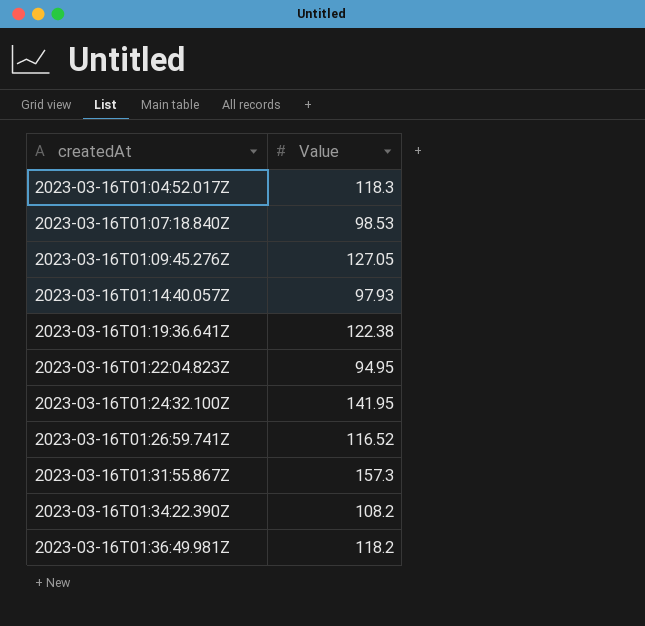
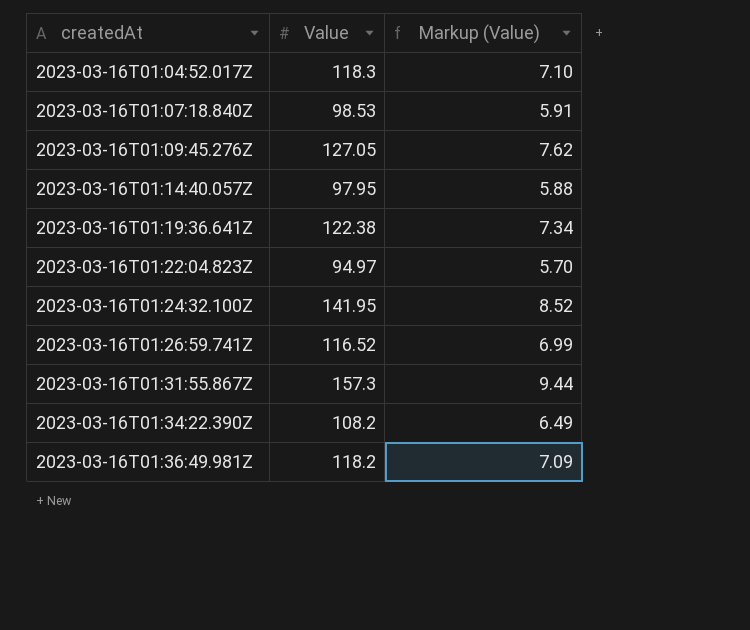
column Markup (Value) | formula: none -> [Value] * 0.06
2023-03-16T01:14:40.057Z | Value: 97.93 -> 97.95
2023-03-16T01:22:04.823Z | Value: 94.95 -> 94.97

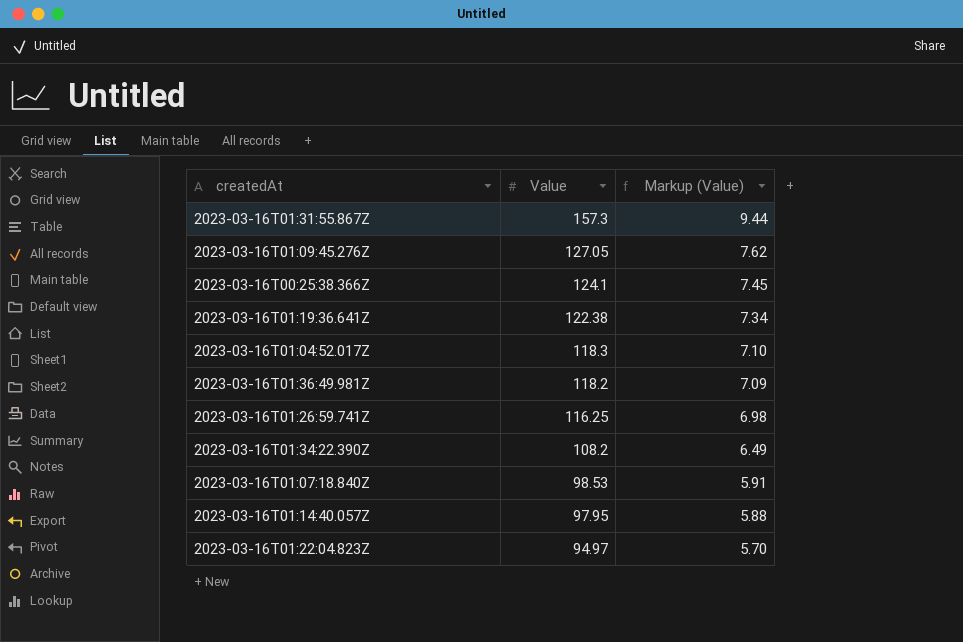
row order: createdAt ascending -> Value descending
row 2023-03-16T01:24:32.100Z: 141.95 | 8.52 -> none
row 2023-03-16T00:25:38.366Z: none -> 124.1 | 7.45
2023-03-16T01:26:59.741Z | Value: 116.52 -> 116.25
2023-03-16T01:26:59.741Z | Markup (Value): 6.99 -> 6.98

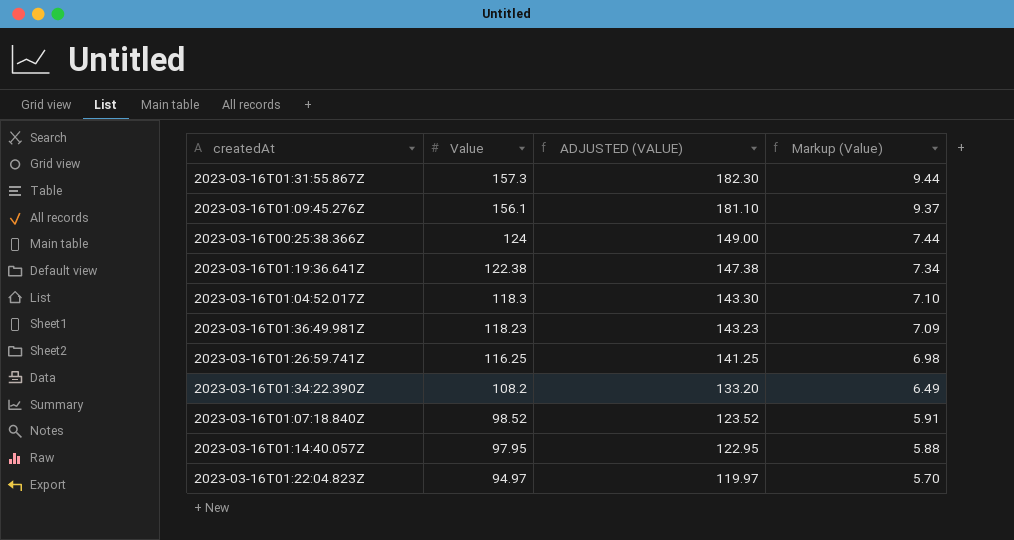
column ADJUSTED (VALUE) | formula: none -> [Value] + 25
2023-03-16T01:09:45.276Z | Value: 127.05 -> 156.1
2023-03-16T01:09:45.276Z | Markup (Value): 7.62 -> 9.37
2023-03-16T00:25:38.366Z | Value: 124.1 -> 124
2023-03-16T00:25:38.366Z | Markup (Value): 7.45 -> 7.44
2023-03-16T01:36:49.981Z | Value: 118.2 -> 118.23
2023-03-16T01:07:18.840Z | Value: 98.53 -> 98.52

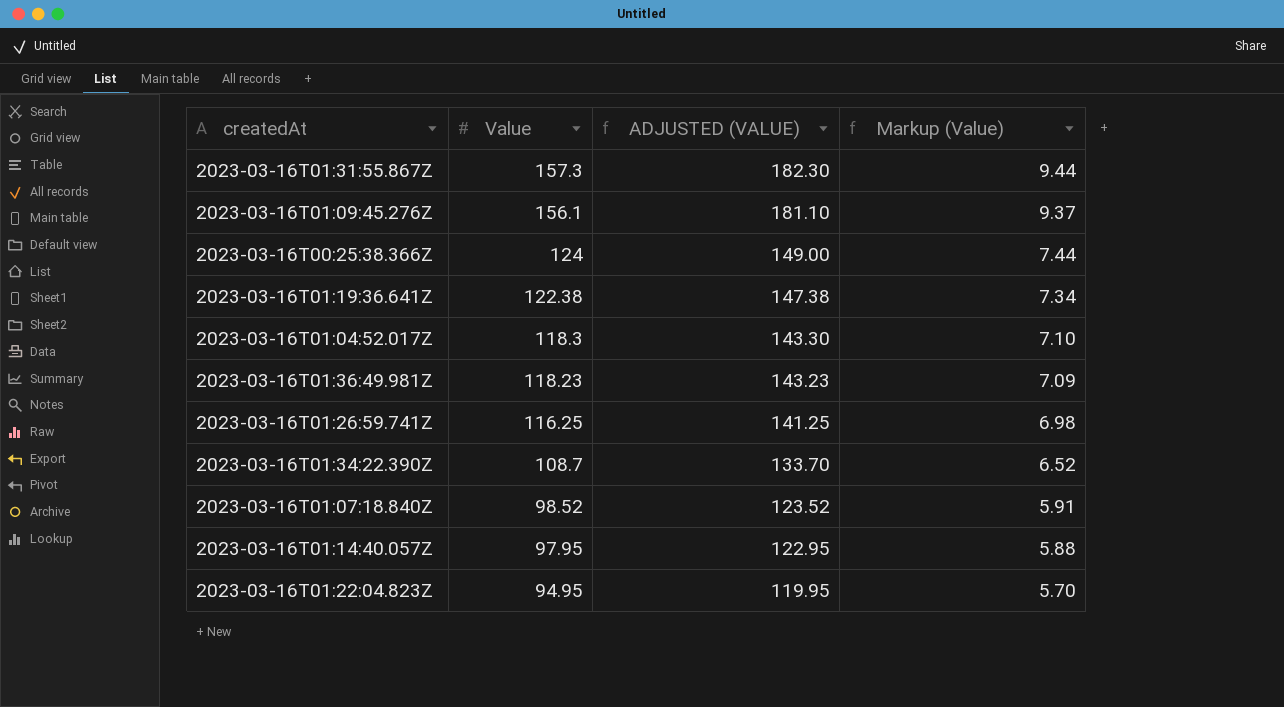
2023-03-16T01:34:22.390Z | Value: 108.2 -> 108.7
2023-03-16T01:34:22.390Z | ADJUSTED (VALUE): 133.20 -> 133.70
2023-03-16T01:34:22.390Z | Markup (Value): 6.49 -> 6.52
2023-03-16T01:22:04.823Z | Value: 94.97 -> 94.95
2023-03-16T01:22:04.823Z | ADJUSTED (VALUE): 119.97 -> 119.95

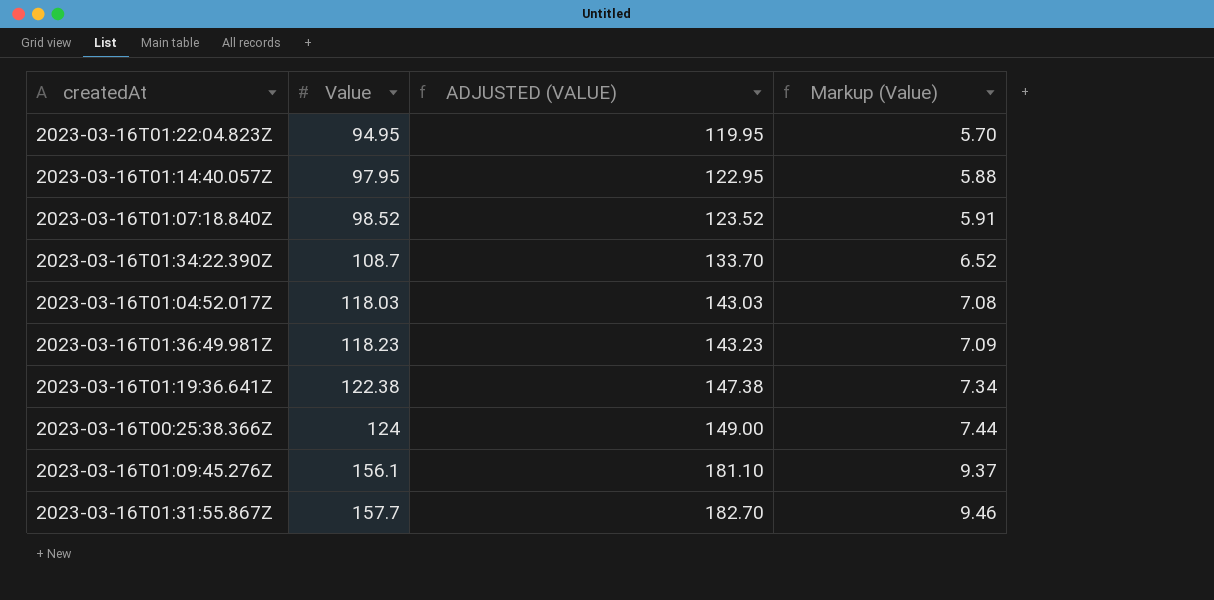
row order: Value descending -> Value ascending
row 2023-03-16T01:26:59.741Z: 116.25 | 141.25 | 6.98 -> none
2023-03-16T01:04:52.017Z | Value: 118.3 -> 118.03
2023-03-16T01:04:52.017Z | ADJUSTED (VALUE): 143.30 -> 143.03
2023-03-16T01:04:52.017Z | Markup (Value): 7.10 -> 7.08
2023-03-16T01:31:55.867Z | Value: 157.3 -> 157.7
2023-03-16T01:31:55.867Z | ADJUSTED (VALUE): 182.30 -> 182.70
2023-03-16T01:31:55.867Z | Markup (Value): 9.44 -> 9.46

